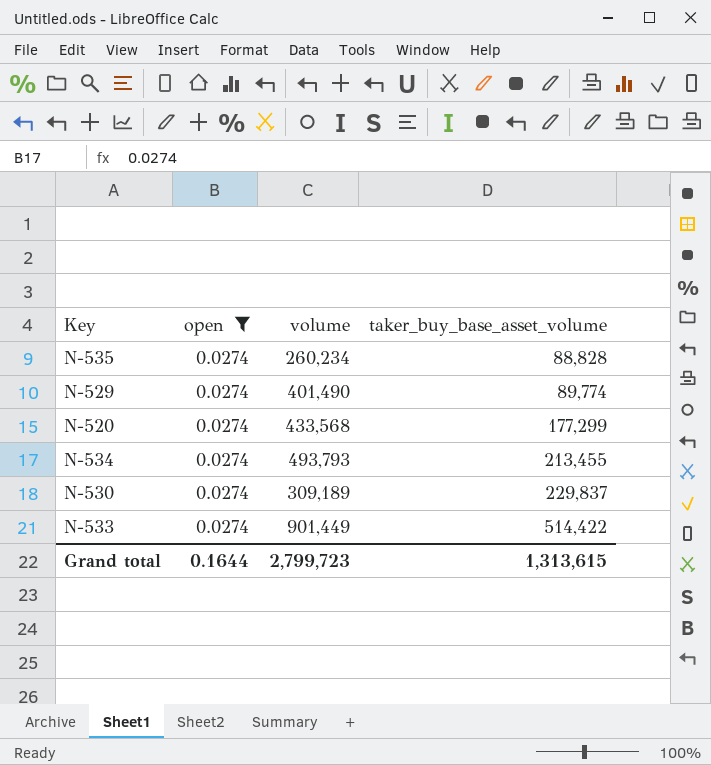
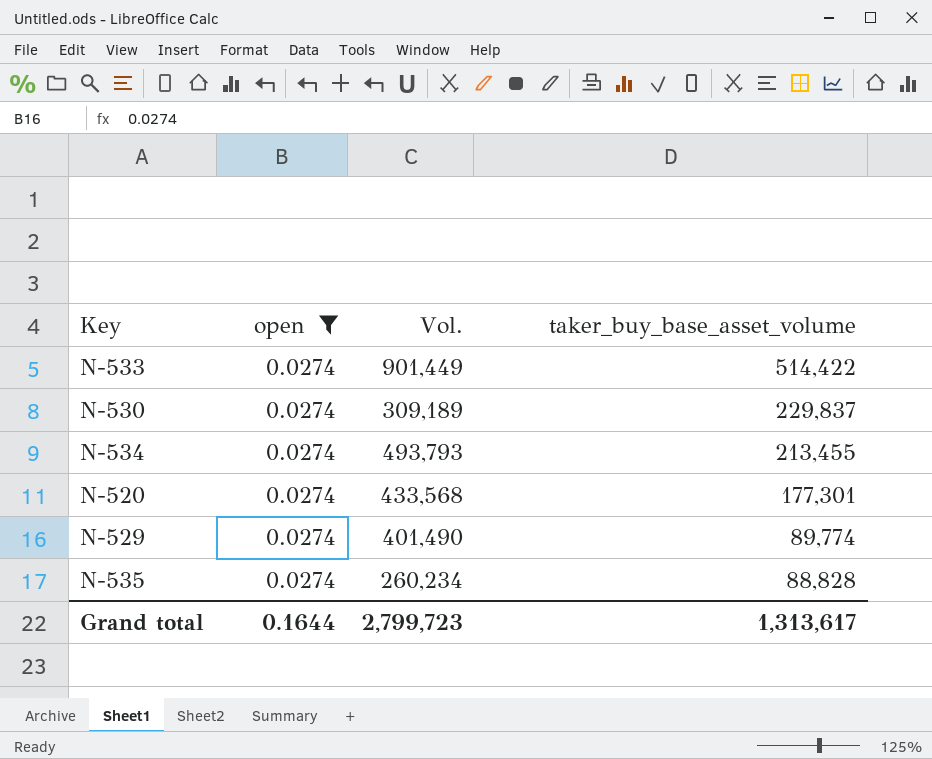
row order: taker_buy_base_asset_volume ascending -> taker_buy_base_asset_volume descending
column name: volume -> Vol.
N-520 | taker_buy_base_asset_volume: 177,299 -> 177,301
Grand total | taker_buy_base_asset_volume: 1,313,615 -> 1,313,617

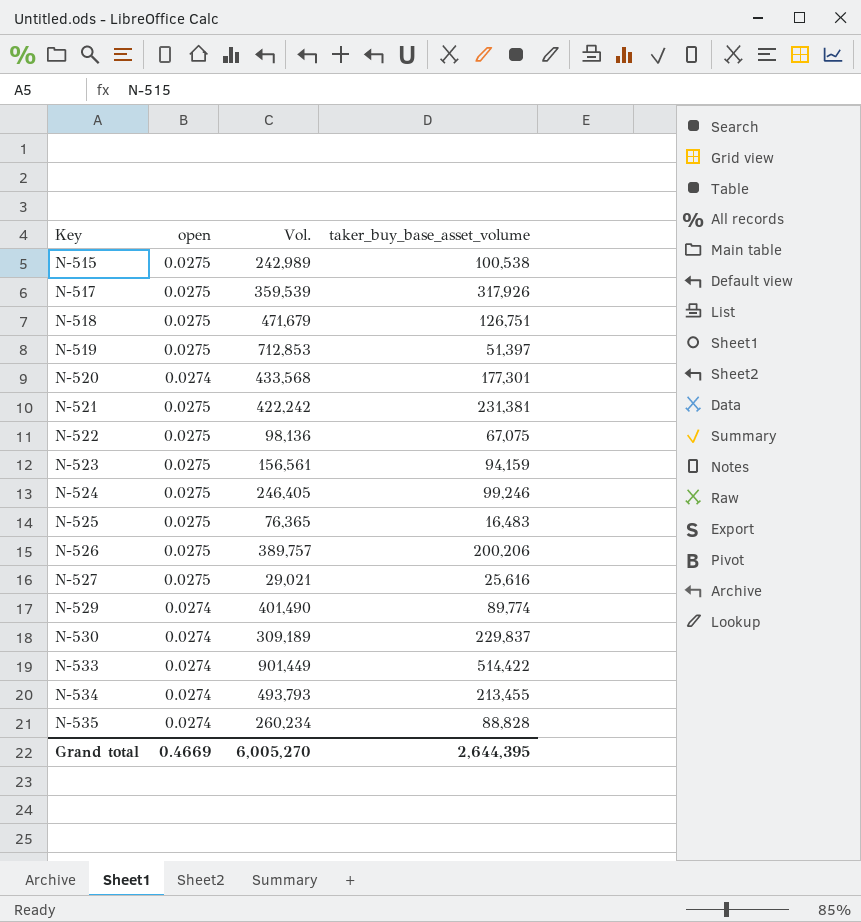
filter: open = 0.0274 -> none
row order: taker_buy_base_asset_volume descending -> Key ascending
Grand total | open: 0.1644 -> 0.4669
Grand total | Vol.: 2,799,723 -> 6,005,270
Grand total | taker_buy_base_asset_volume: 1,313,617 -> 2,644,395

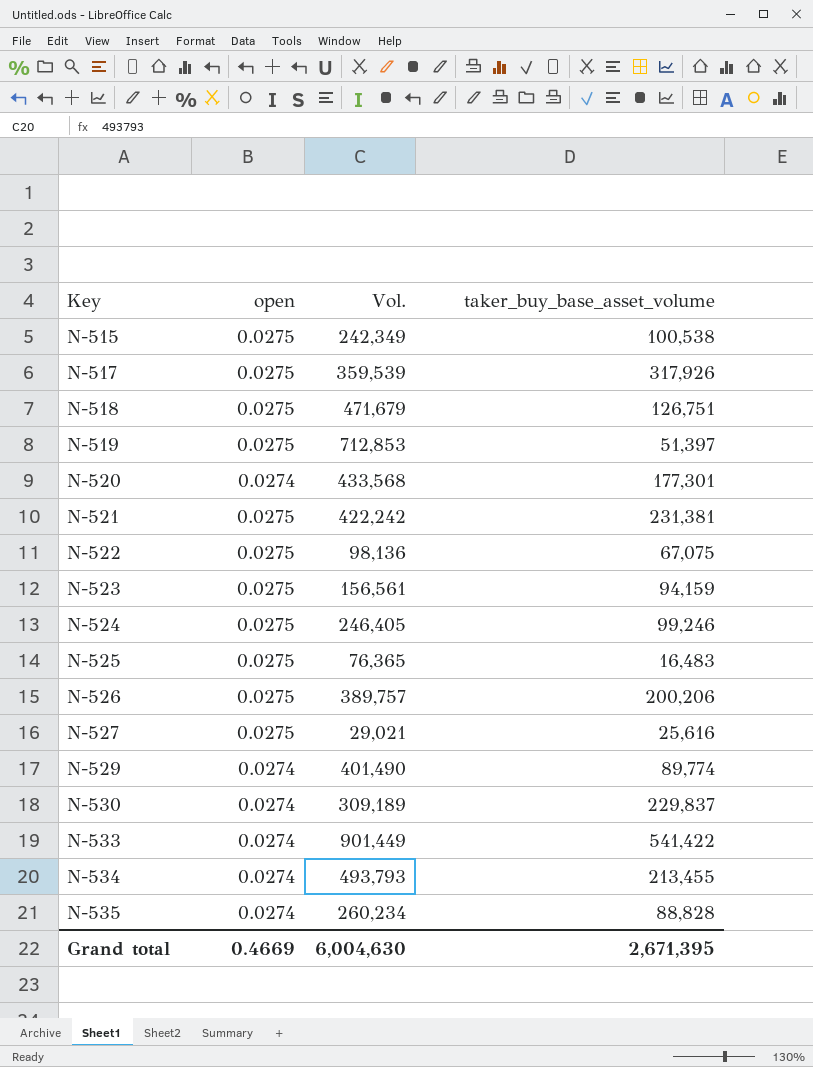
N-515 | Vol.: 242,989 -> 242,349
N-533 | taker_buy_base_asset_volume: 514,422 -> 541,422
Grand total | Vol.: 6,005,270 -> 6,004,630
Grand total | taker_buy_base_asset_volume: 2,644,395 -> 2,671,395

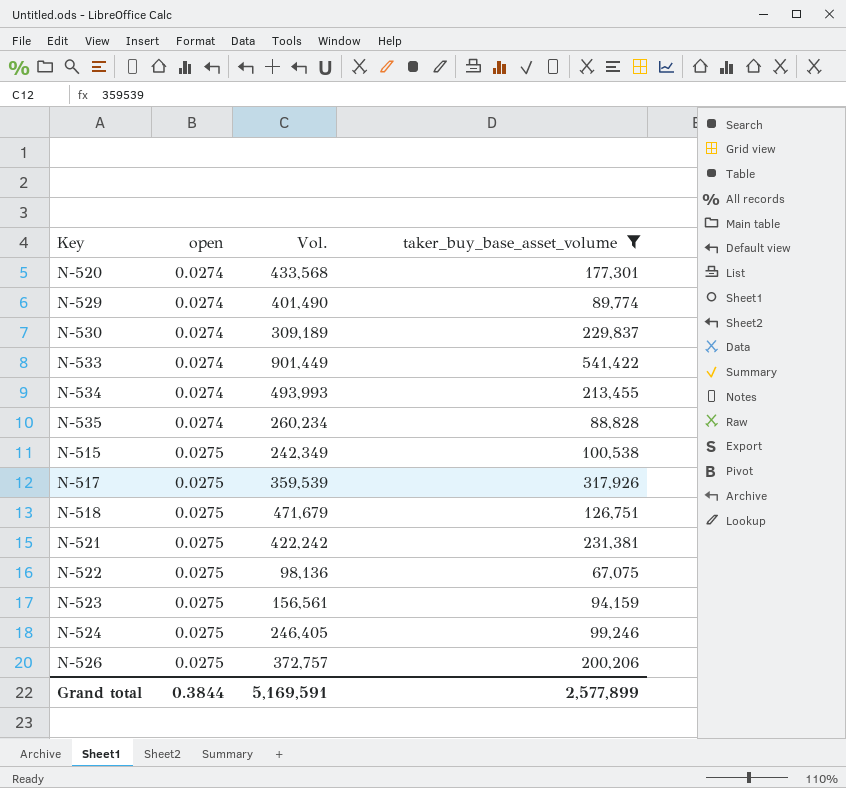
filter: none -> taker_buy_base_asset_volume >= 67,075
row order: Key ascending -> open ascending
N-534 | Vol.: 493,793 -> 493,993
N-526 | Vol.: 389,757 -> 372,757
Grand total | open: 0.4669 -> 0.3844
Grand total | Vol.: 6,004,630 -> 5,169,591
Grand total | taker_buy_base_asset_volume: 2,671,395 -> 2,577,899

